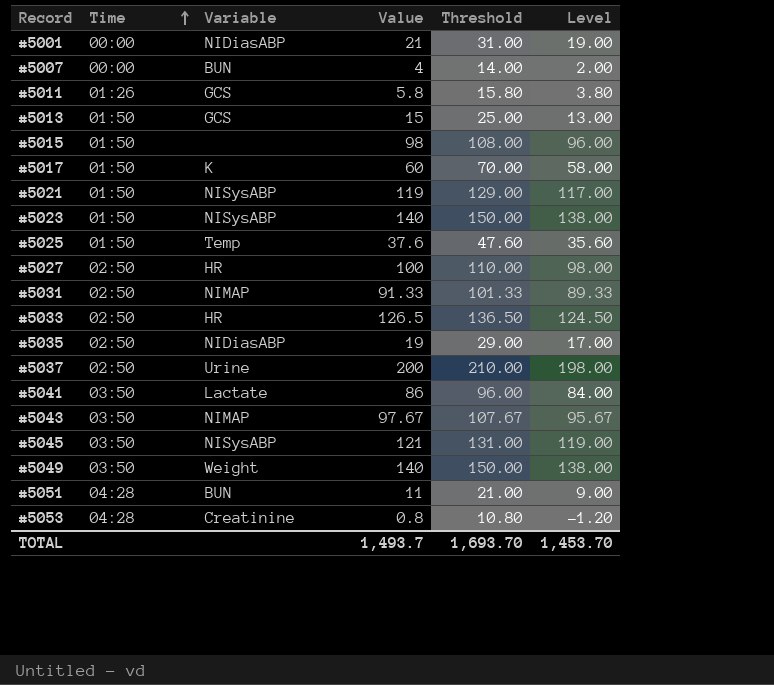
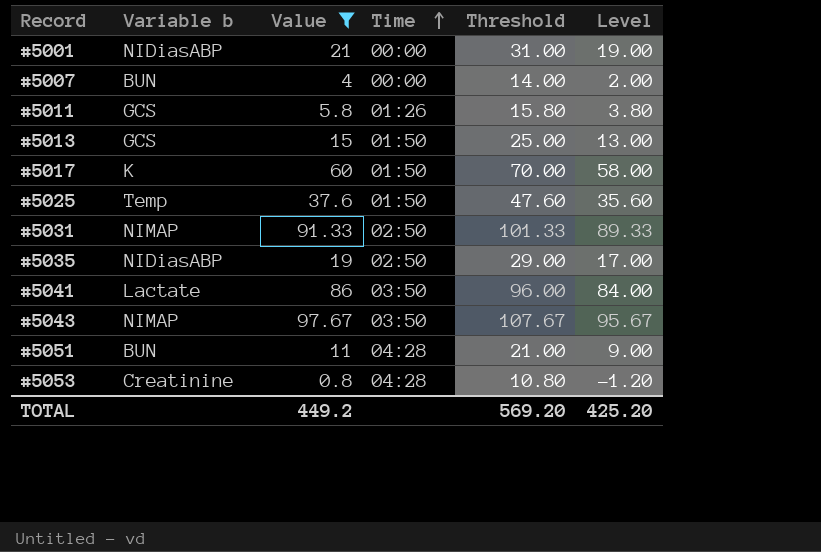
filter: none -> Value <= 97.67
column name: Variable -> Variable b
column Time | position: 2 -> 4
TOTAL | Value: 1,493.7 -> 449.2
TOTAL | Threshold: 1,693.70 -> 569.20
TOTAL | Level: 1,453.70 -> 425.20

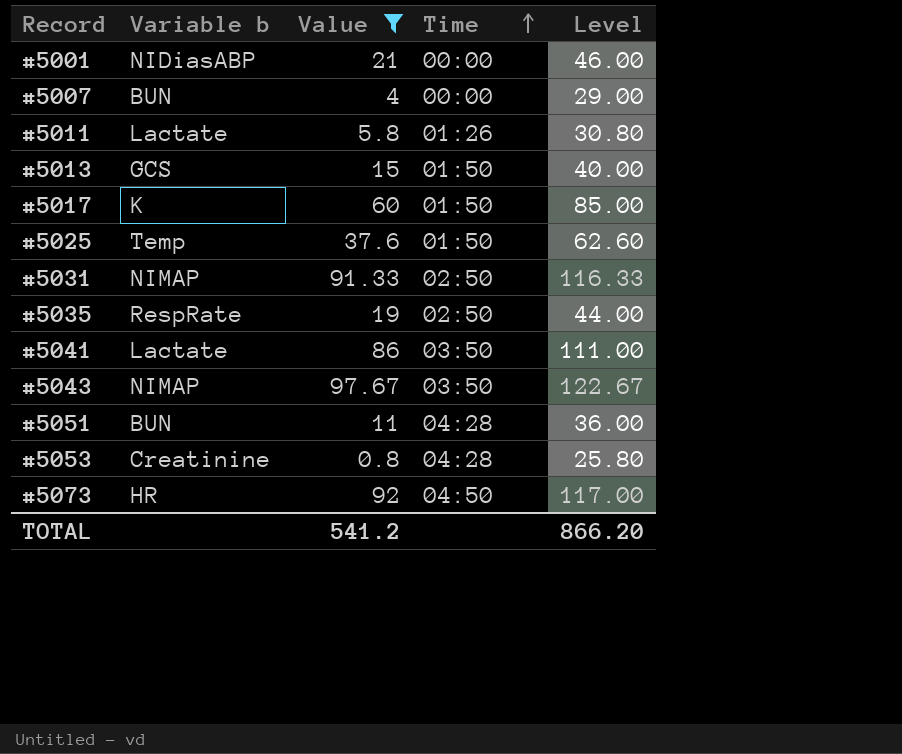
column Threshold | formula: [Value] + 10 -> none
column Level | formula: [Value] - 2 -> [Value] + 25
#5011 | Variable b: GCS -> Lactate
#5035 | Variable b: NIDiasABP -> RespRate
row #5073: none -> HR | 92 | 04:50 | 117.00
TOTAL | Value: 449.2 -> 541.2
TOTAL | Level: 425.20 -> 866.20

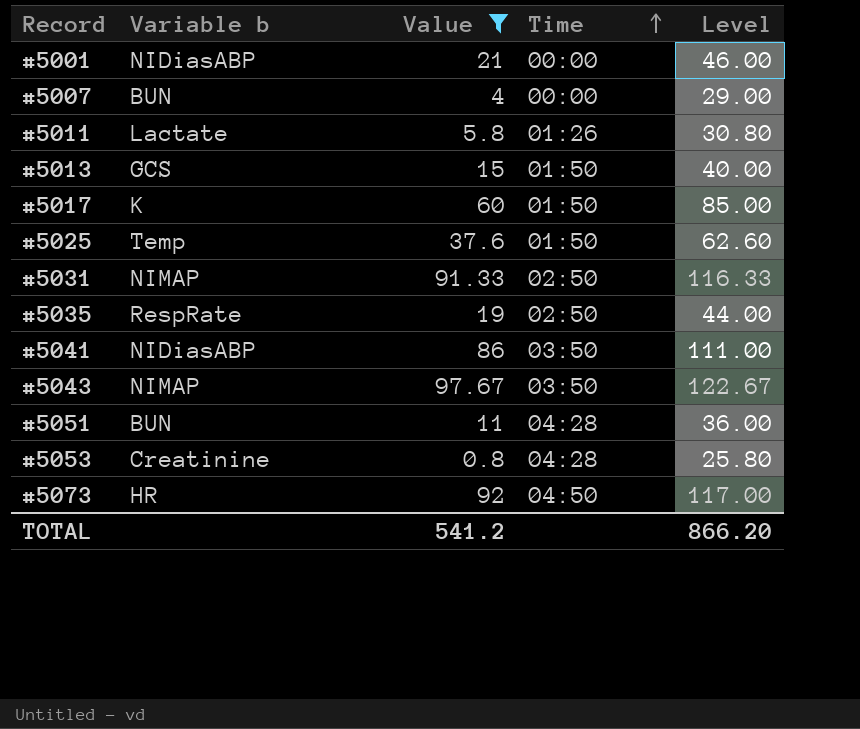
#5041 | Variable b: Lactate -> NIDiasABP

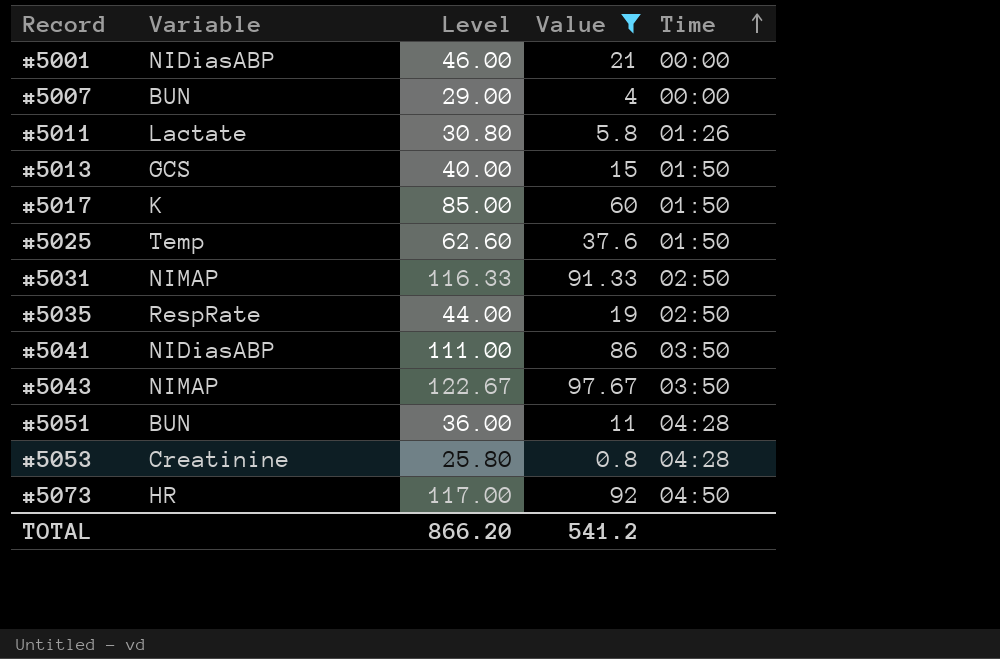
column name: Variable b -> Variable
column Level | position: 5 -> 3

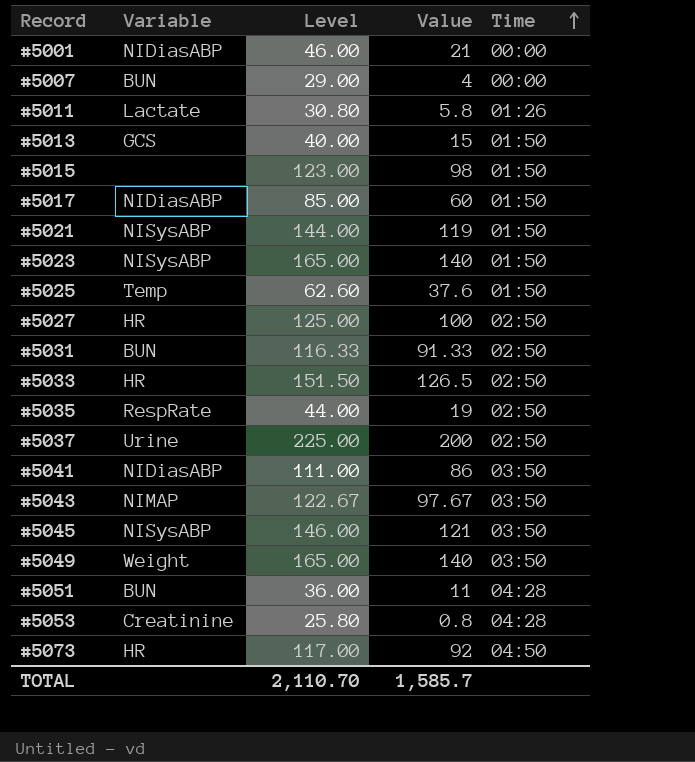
filter: Value <= 97.67 -> none
#5017 | Variable: K -> NIDiasABP
#5031 | Variable: NIMAP -> BUN
TOTAL | Level: 866.20 -> 2,110.70
TOTAL | Value: 541.2 -> 1,585.7

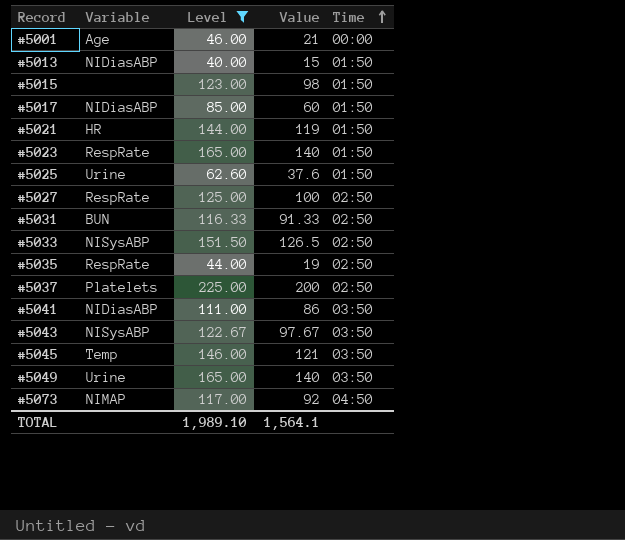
filter: none -> Level >= 40.00
#5001 | Variable: NIDiasABP -> Age
#5013 | Variable: GCS -> NIDiasABP
#5021 | Variable: NISysABP -> HR
#5023 | Variable: NISysABP -> RespRate
#5025 | Variable: Temp -> Urine
#5027 | Variable: HR -> RespRate
#5033 | Variable: HR -> NISysABP
#5037 | Variable: Urine -> Platelets
#5043 | Variable: NIMAP -> NISysABP
#5045 | Variable: NISysABP -> Temp
#5049 | Variable: Weight -> Urine
#5073 | Variable: HR -> NIMAP
TOTAL | Level: 2,110.70 -> 1,989.10
TOTAL | Value: 1,585.7 -> 1,564.1

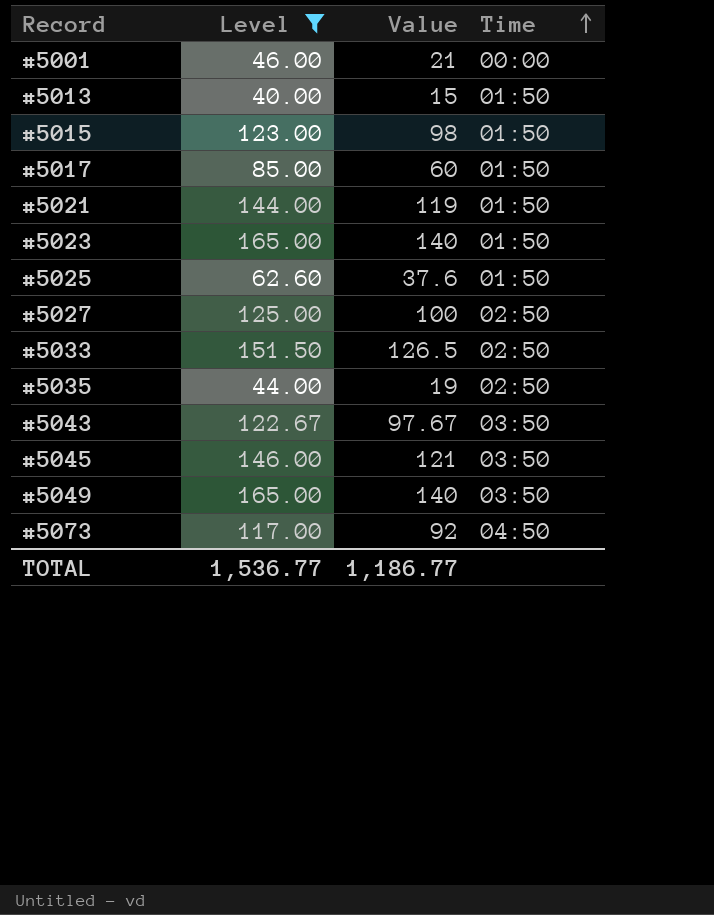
column Variable | position: 2 -> none
row #5031: BUN | 116.33 | 91.33 | 02:50 -> none
row #5037: Platelets | 225.00 | 200 | 02:50 -> none
row #5041: NIDiasABP | 111.00 | 86 | 03:50 -> none
TOTAL | Level: 1,989.10 -> 1,536.77
TOTAL | Value: 1,564.1 -> 1,186.77

